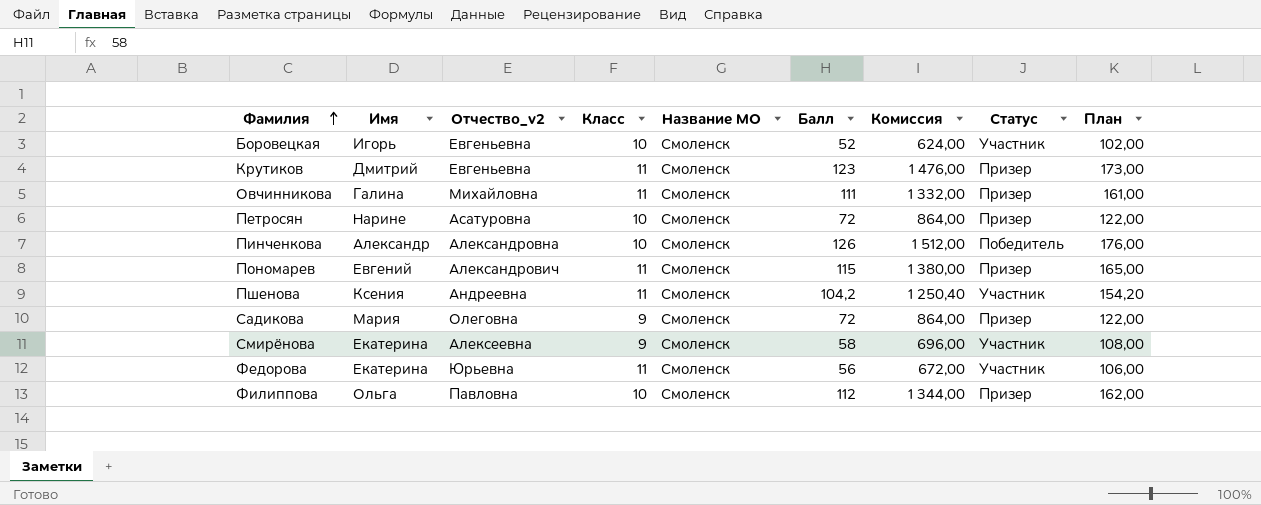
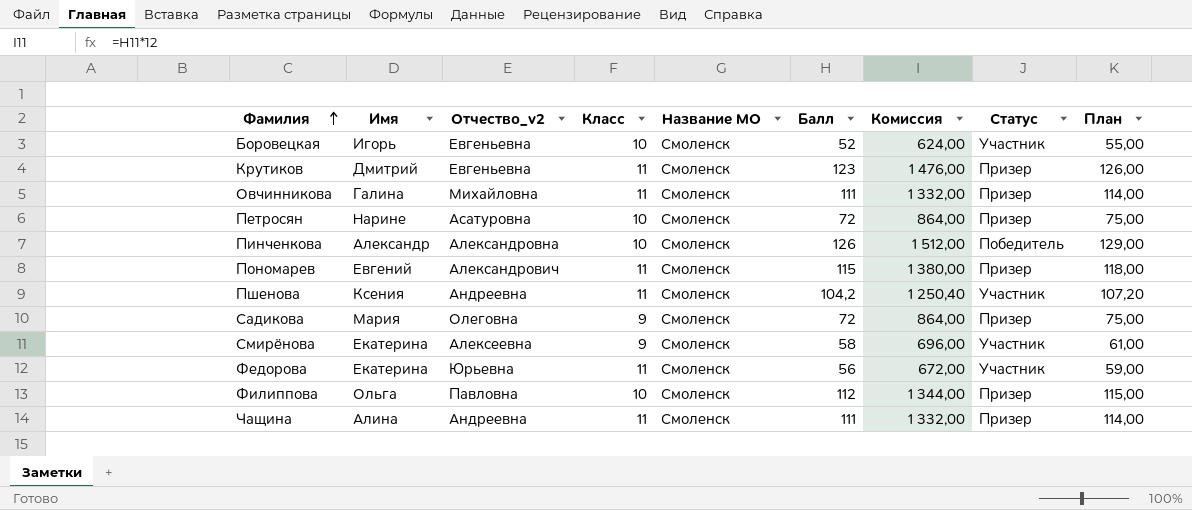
column План | formula: [Балл] + 50 -> [Балл] + 3
row Чащина: none -> Алина | Андреевна | 11 | Смоленск | 111 | 1 332,00 | Призер | 114,00

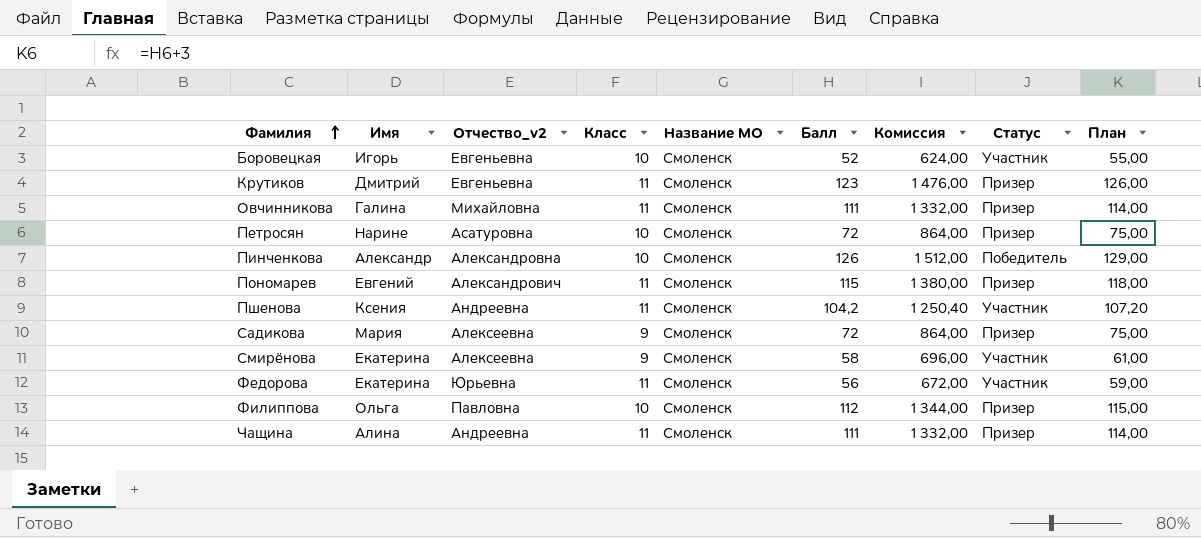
Садикова | Отчество_v2: Олеговна -> Алексеевна

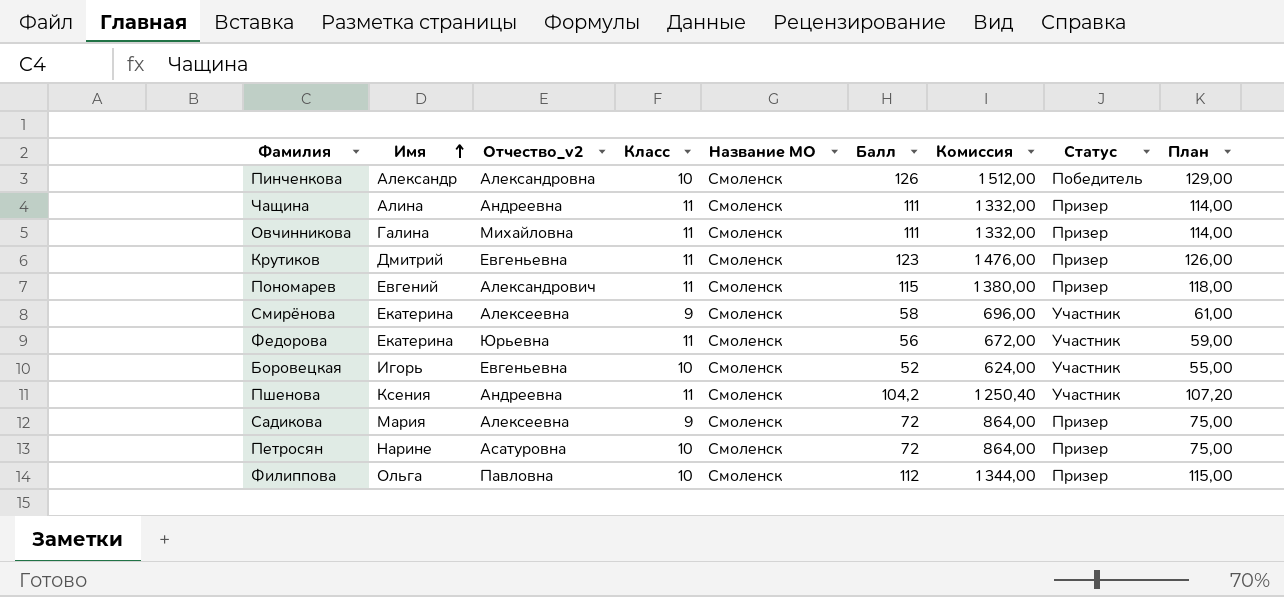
row order: Фамилия ascending -> Имя ascending

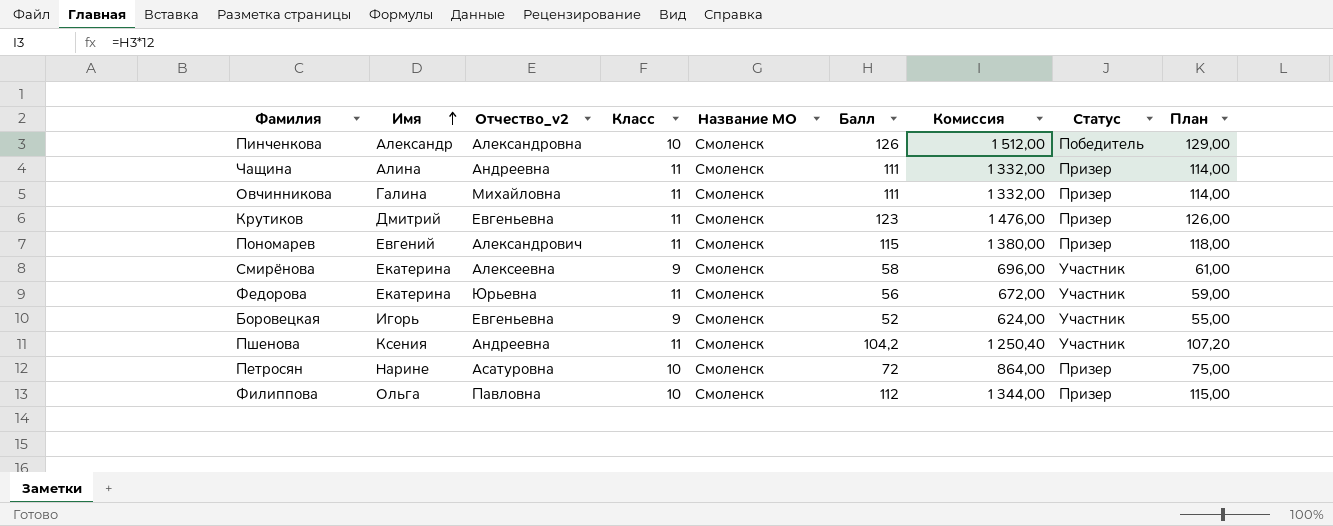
row Садикова: Мария | Алексеевна | 9 | Смоленск | 72 | 864,00 | Призер | 75,00 -> none
Боровецкая | Класс: 10 -> 9

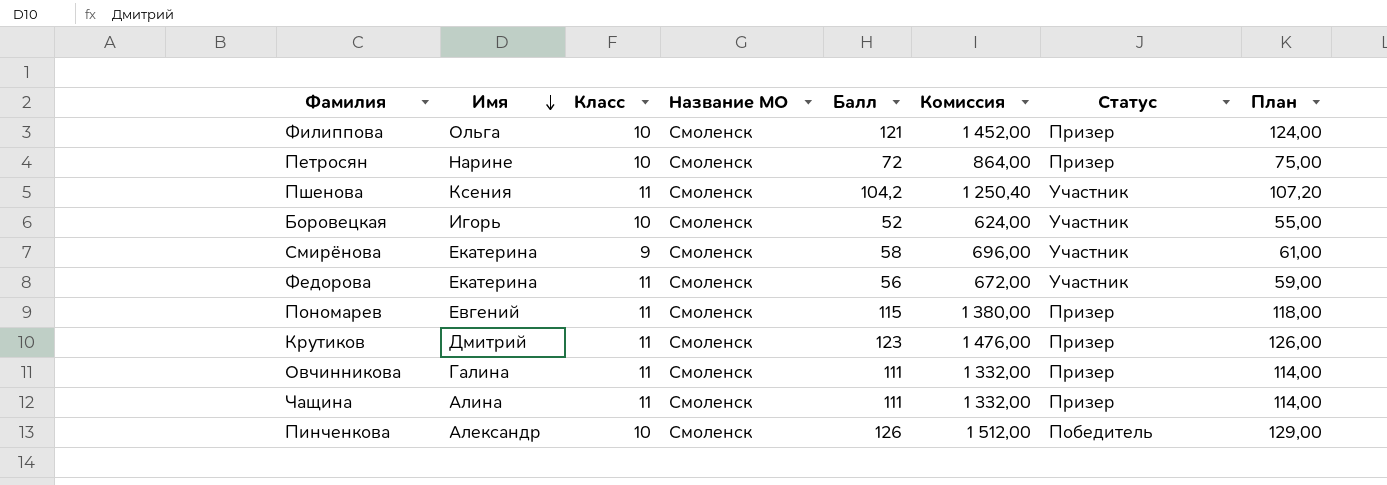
row order: Имя ascending -> Имя descending
column Отчество_v2 | position: 3 -> none
Филиппова | Балл: 112 -> 121
Филиппова | Комиссия: 1 344,00 -> 1 452,00
Филиппова | План: 115,00 -> 124,00
Боровецкая | Класс: 9 -> 10

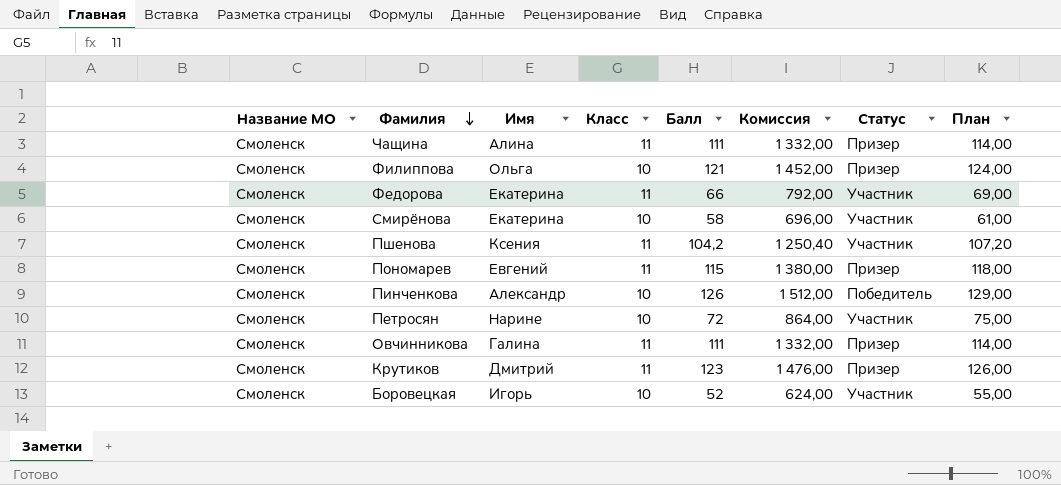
row order: Имя descending -> Фамилия descending
column Название МО | position: 4 -> 1
Федорова | Балл: 56 -> 66
Федорова | Комиссия: 672,00 -> 792,00
Федорова | План: 59,00 -> 69,00
Смирёнова | Класс: 9 -> 10
Петросян | Статус: Призер -> Участник

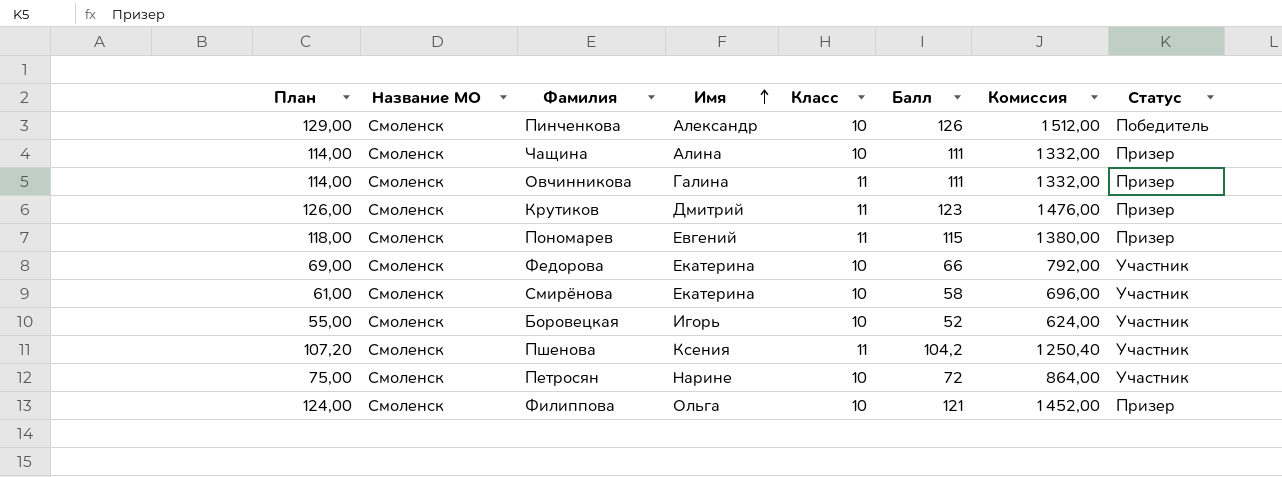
row order: Фамилия descending -> Имя ascending
column План | position: 8 -> 1
Чащина | Класс: 11 -> 10
Федорова | Класс: 11 -> 10

